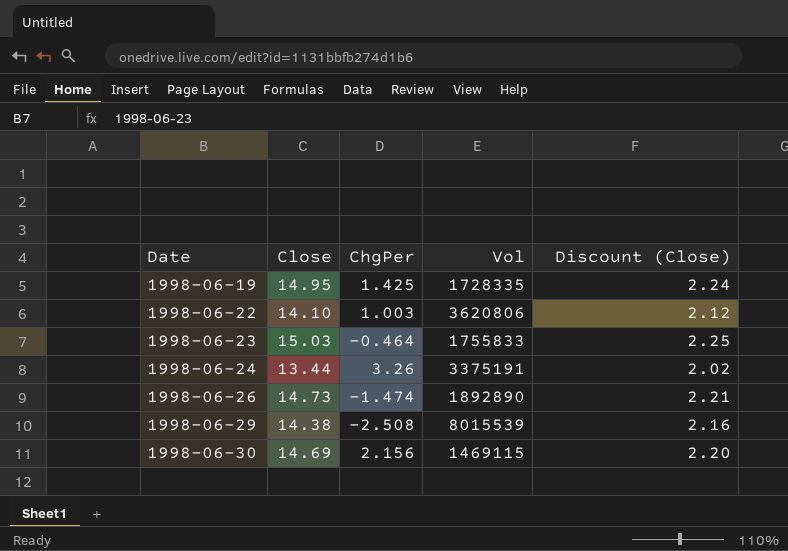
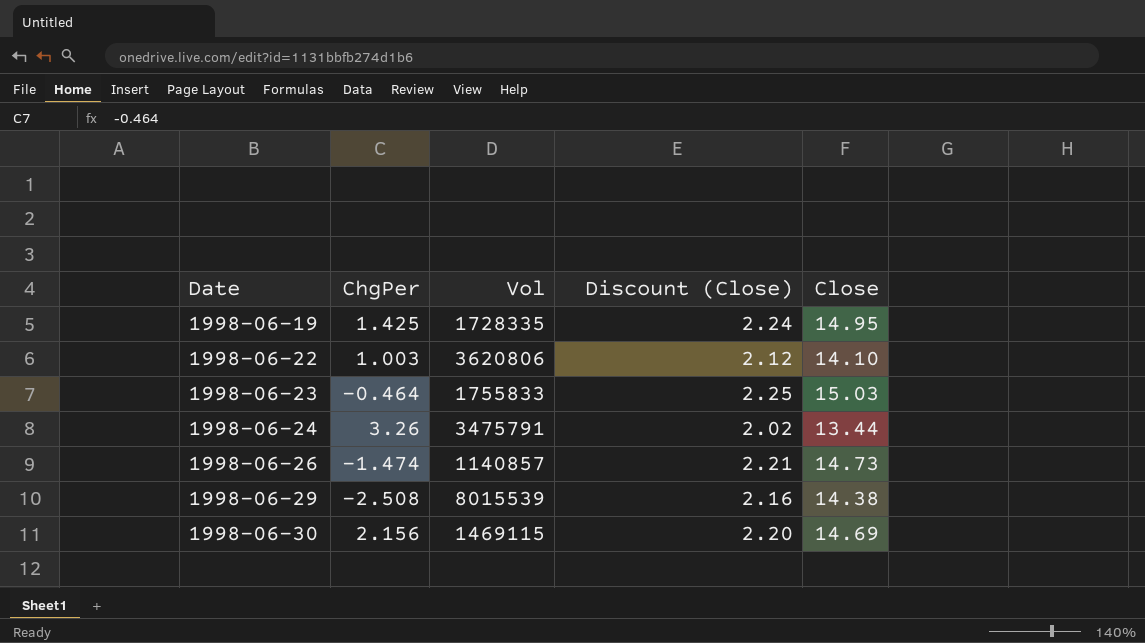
column Close | position: 2 -> 5
1998-06-24 | Vol: 3375191 -> 3475791
1998-06-26 | Vol: 1892890 -> 1140857

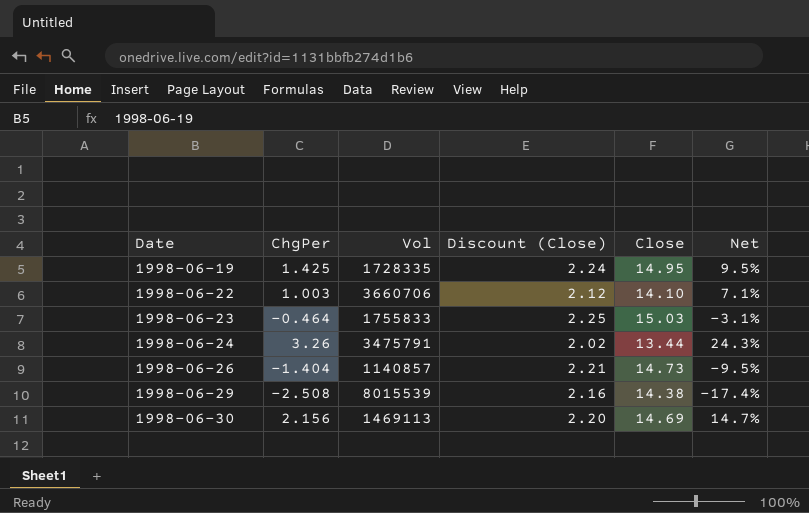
column Net | formula: none -> [ChgPer] / [Close]
1998-06-22 | Vol: 3620806 -> 3660706
1998-06-26 | ChgPer: -1.474 -> -1.404
1998-06-30 | Vol: 1469115 -> 1469113

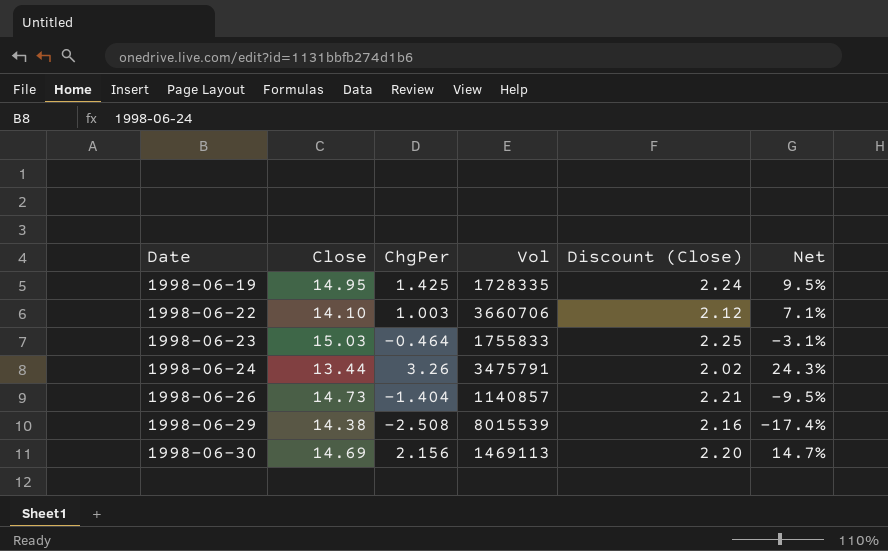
column Close | position: 5 -> 2

